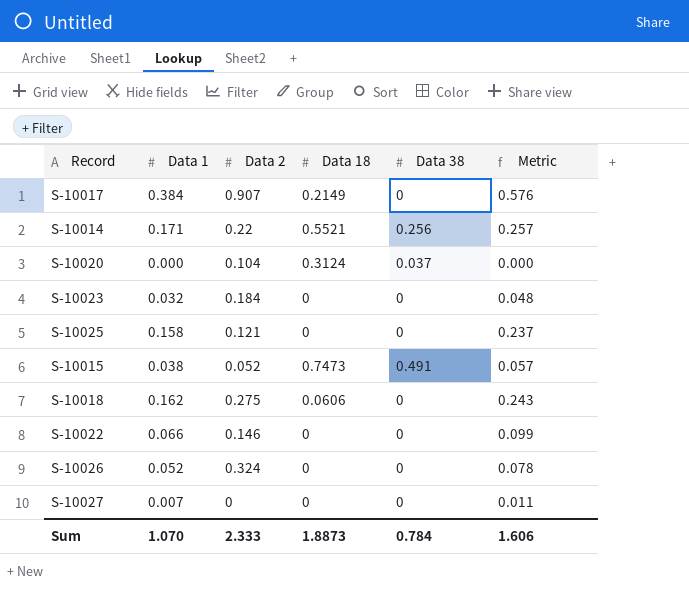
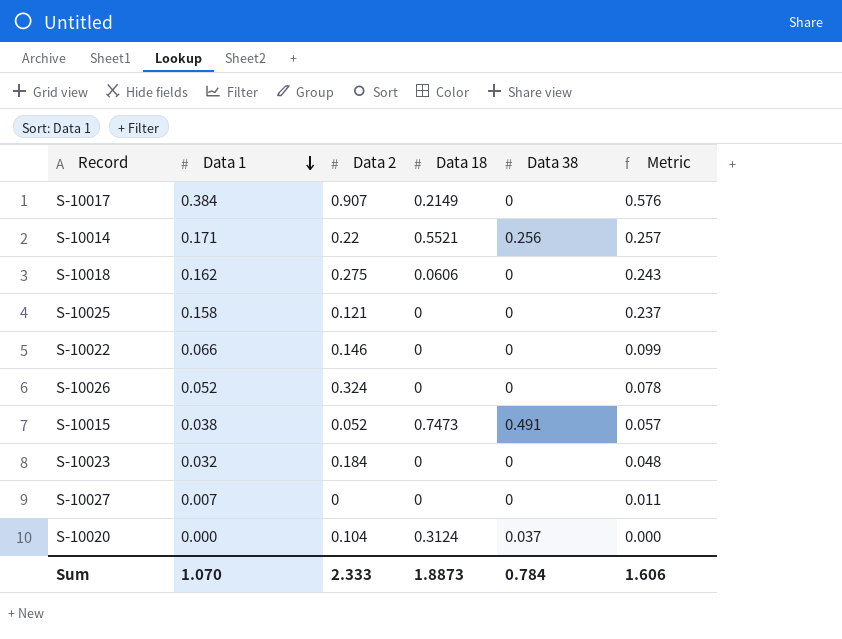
row order: none -> Data 1 descending

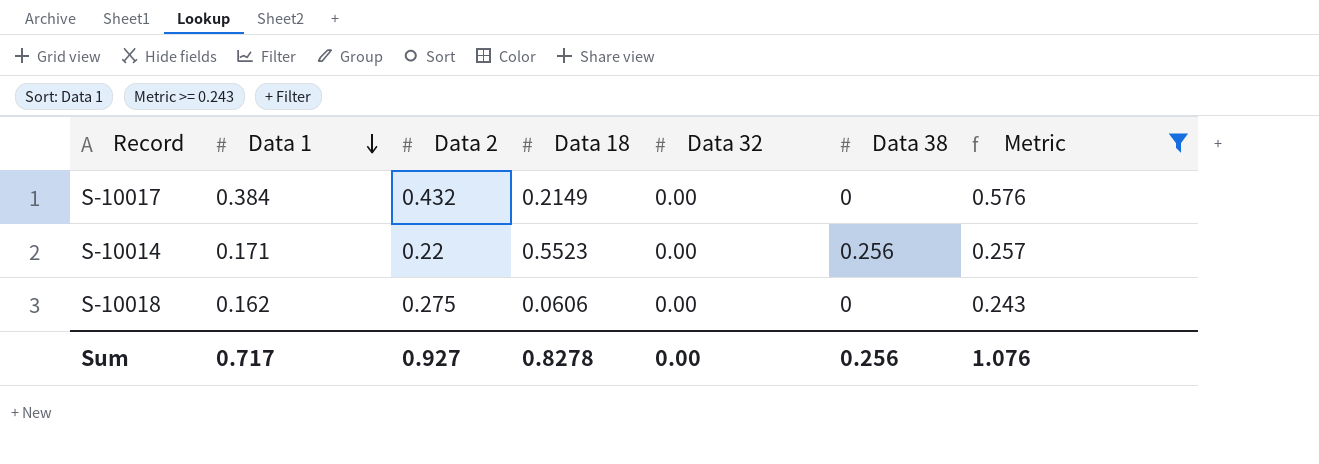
filter: none -> Metric >= 0.243
column Data 32 | position: none -> 5
S-10017 | Data 2: 0.907 -> 0.432
S-10014 | Data 18: 0.5521 -> 0.5523
Sum | Data 1: 1.070 -> 0.717
Sum | Data 2: 2.333 -> 0.927
Sum | Data 18: 1.8873 -> 0.8278
Sum | Data 38: 0.784 -> 0.256
Sum | Metric: 1.606 -> 1.076

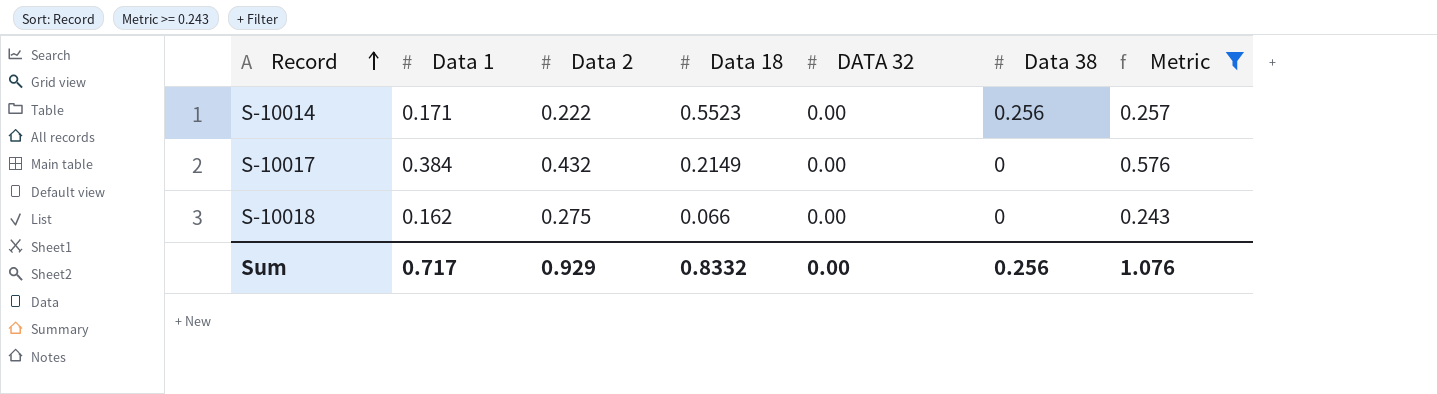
row order: Data 1 descending -> Record ascending
column name: Data 32 -> DATA 32
S-10014 | Data 2: 0.22 -> 0.222
S-10018 | Data 18: 0.0606 -> 0.066
Sum | Data 2: 0.927 -> 0.929
Sum | Data 18: 0.8278 -> 0.8332

